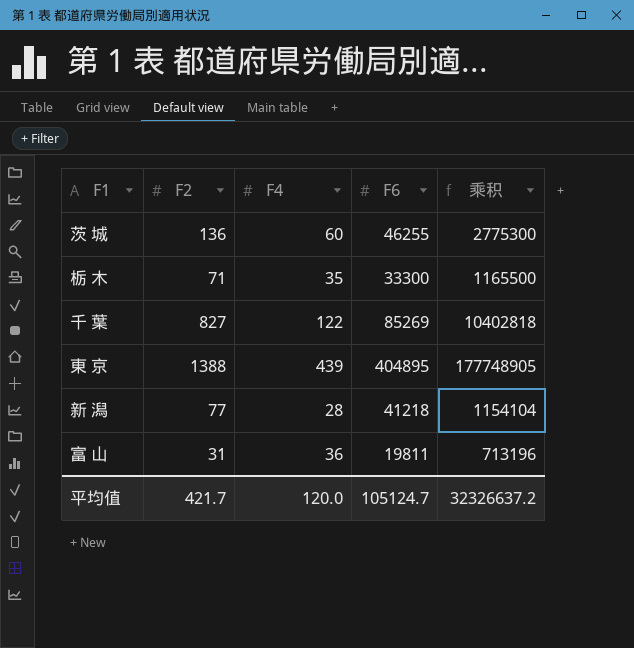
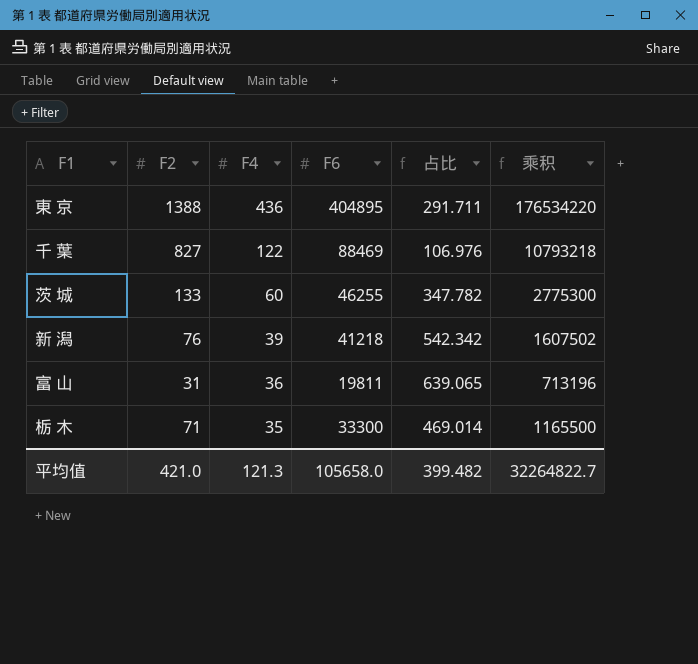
row order: none -> F4 descending
column 占比 | formula: none -> [F6] / [F2]
東 京 | F4: 439 -> 436
東 京 | 乘积: 177748905 -> 176534220
千 葉 | F6: 85269 -> 88469
千 葉 | 乘积: 10402818 -> 10793218
茨 城 | F2: 136 -> 133
新 潟 | F2: 77 -> 76
新 潟 | F4: 28 -> 39
新 潟 | 乘积: 1154104 -> 1607502
平均值 | F2: 421.7 -> 421.0
平均值 | F4: 120.0 -> 121.3
平均值 | F6: 105124.7 -> 105658.0
平均值 | 乘积: 32326637.2 -> 32264822.7

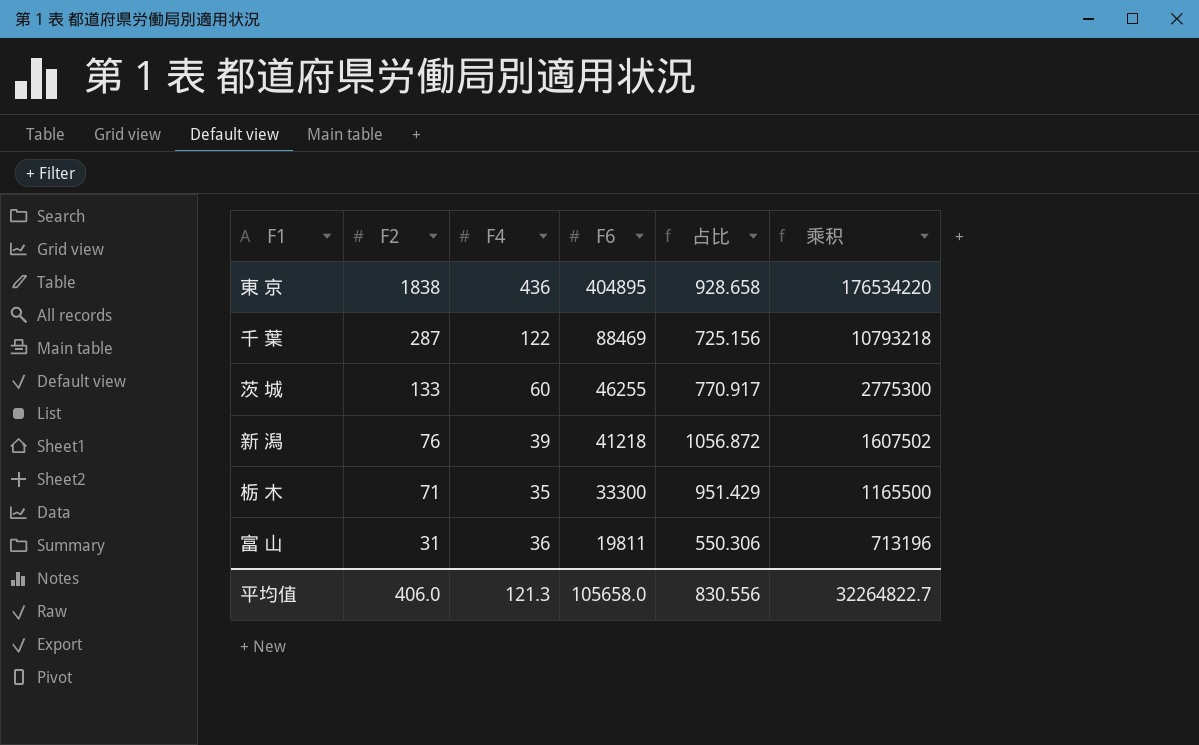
row order: F4 descending -> F2 descending
column 占比 | formula: [F6] / [F2] -> [F6] / [F4]
東 京 | F2: 1388 -> 1838
千 葉 | F2: 827 -> 287
平均值 | F2: 421.0 -> 406.0
平均值 | 占比: 399.482 -> 830.556

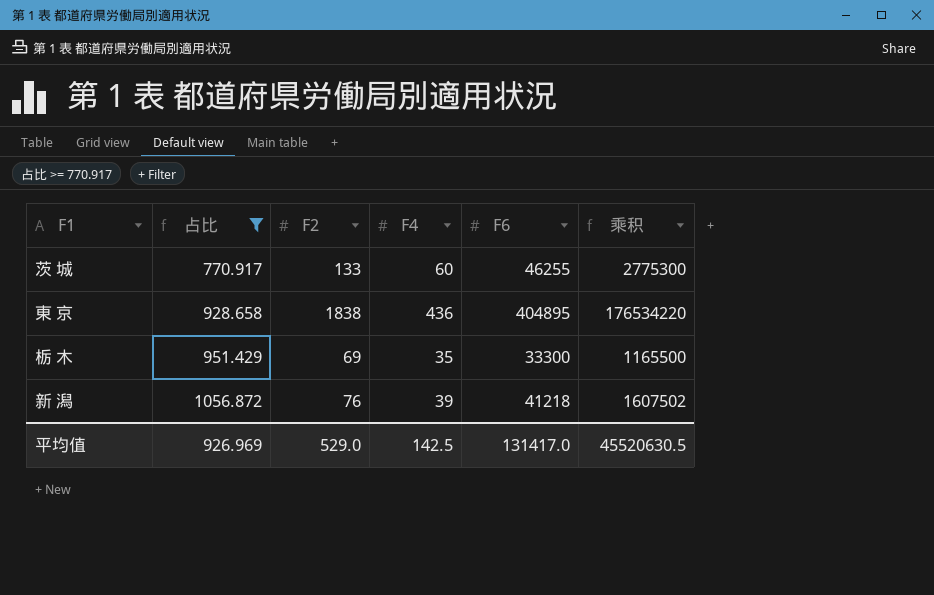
filter: none -> 占比 >= 770.917
row order: F2 descending -> 占比 ascending
column 占比 | position: 5 -> 2
栃 木 | F2: 71 -> 69
平均值 | 占比: 830.556 -> 926.969
平均值 | F2: 406.0 -> 529.0
平均值 | F4: 121.3 -> 142.5
平均值 | F6: 105658.0 -> 131417.0
平均值 | 乘积: 32264822.7 -> 45520630.5

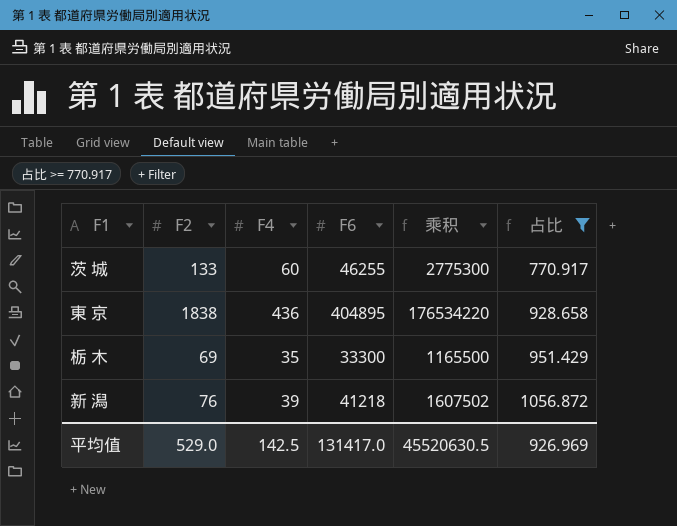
column 占比 | position: 2 -> 6

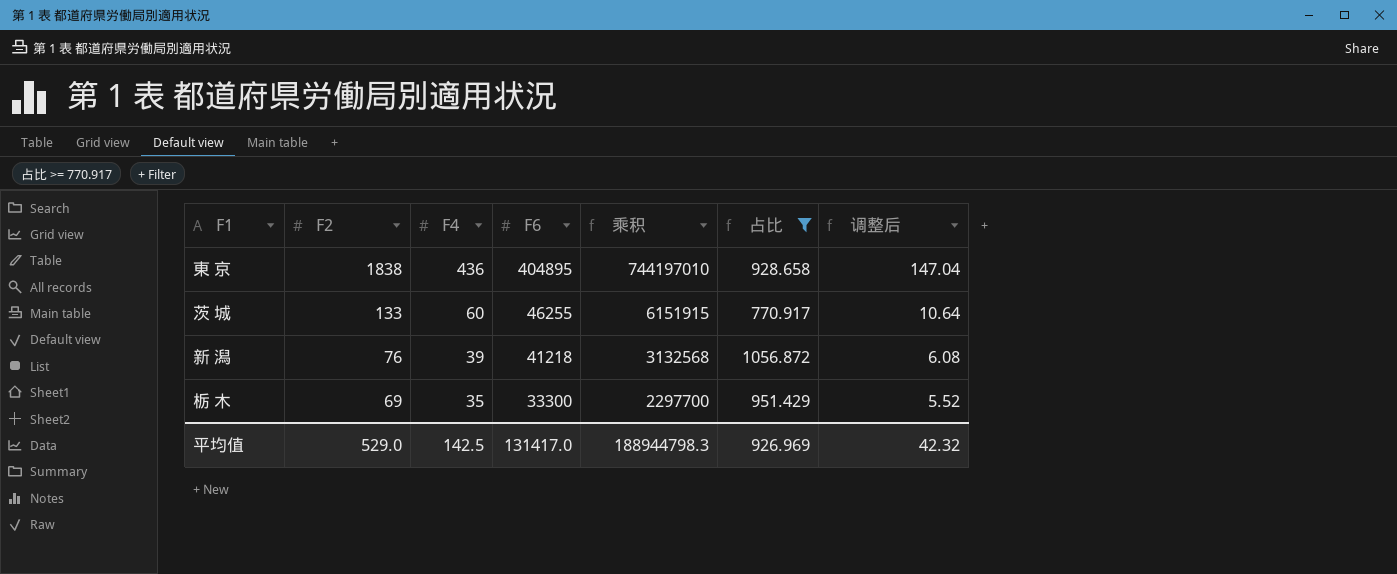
row order: 占比 ascending -> F2 descending
column 乘积 | formula: [F4] * [F6] -> [F2] * [F6]
column 调整后 | formula: none -> [F2] * 0.08
平均值 | 乘积: 45520630.5 -> 188944798.3

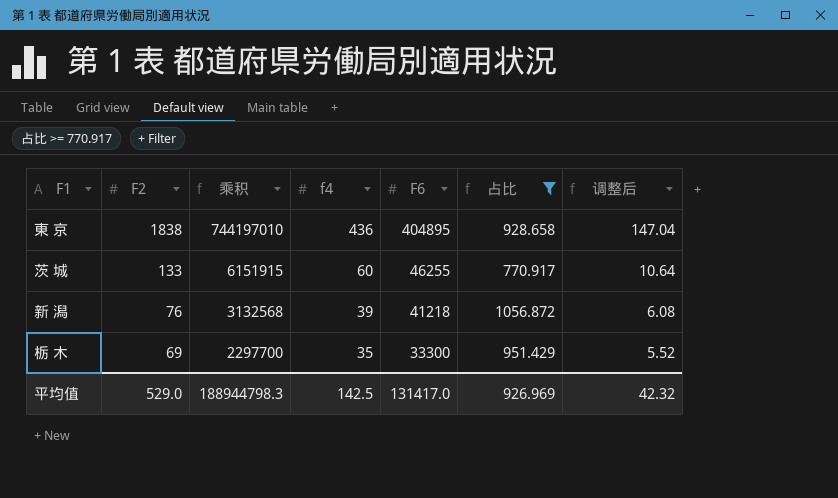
column 乘积 | position: 5 -> 3
column name: F4 -> f4

